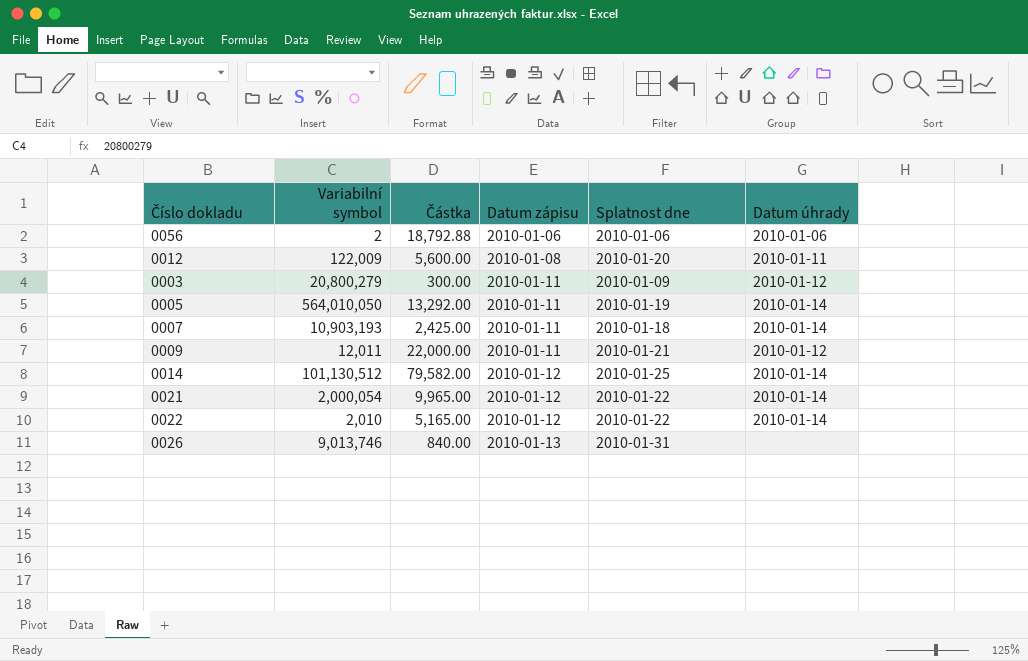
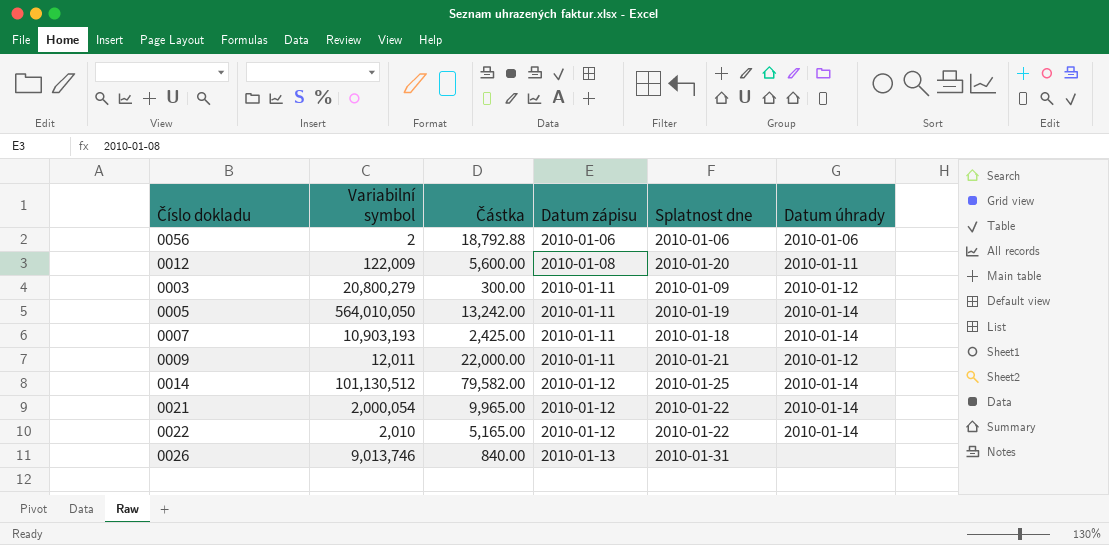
0005 | Částka: 13,292.00 -> 13,242.00

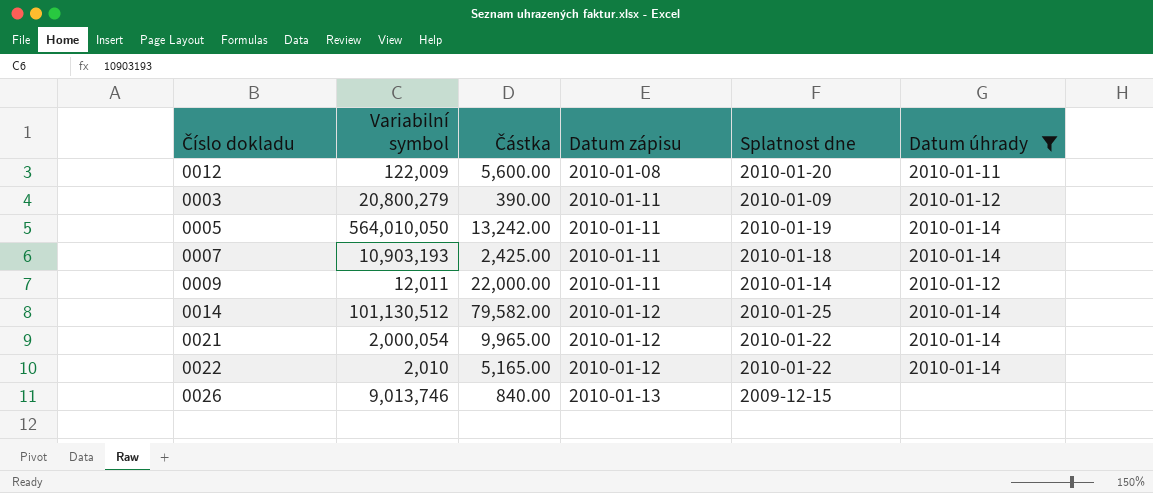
filter: none -> Datum úhrady != 2010-01-06
0003 | Částka: 300.00 -> 390.00
0009 | Splatnost dne: 2010-01-21 -> 2010-01-14
0026 | Splatnost dne: 2010-01-31 -> 2009-12-15

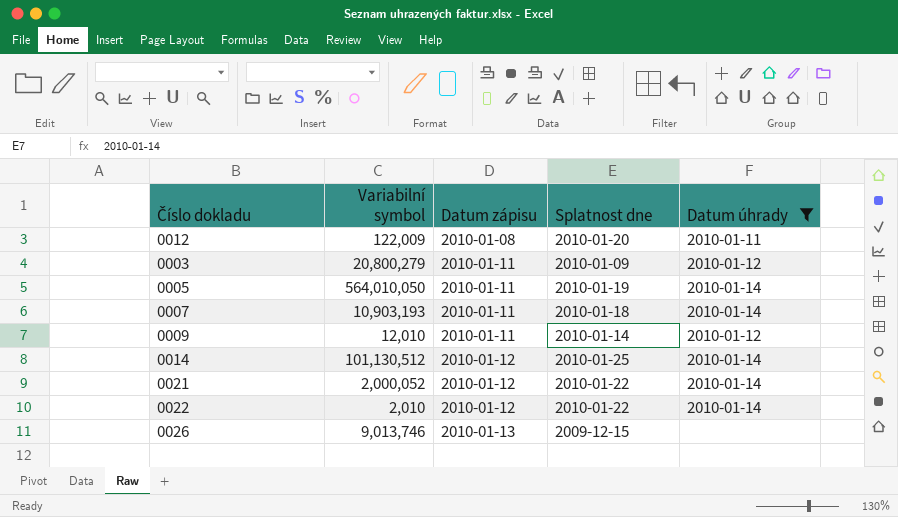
column Částka | position: 3 -> none
0009 | Variabilní symbol: 12,011 -> 12,010
0021 | Variabilní symbol: 2,000,054 -> 2,000,052

